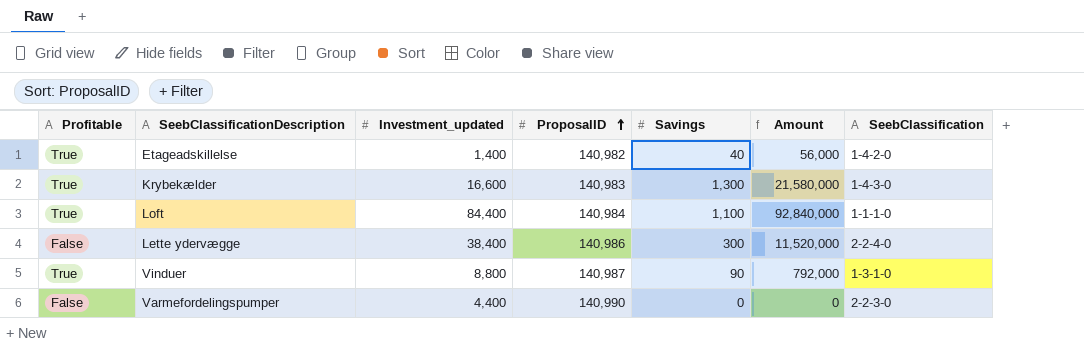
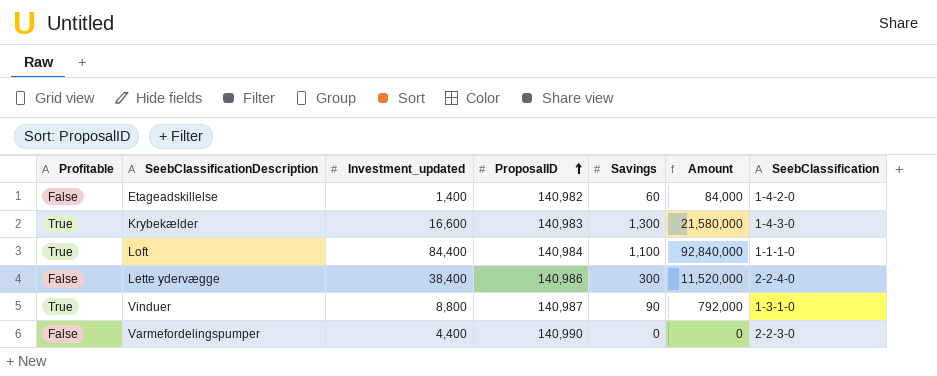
Etageadskillelse | Profitable: True -> False
Etageadskillelse | Savings: 40 -> 60
Etageadskillelse | Amount: 56,000 -> 84,000

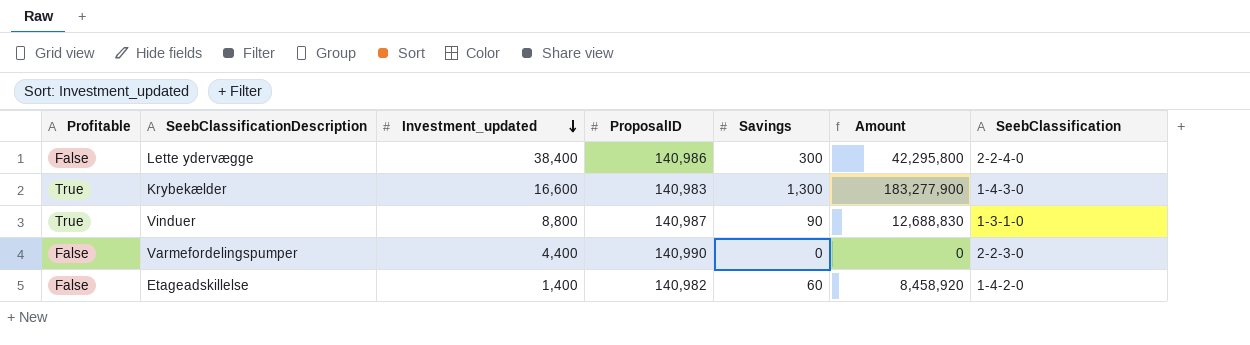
row order: ProposalID ascending -> Investment_updated descending
column Amount | formula: [Investment_updated] * [Savings] -> [ProposalID] * [Savings]
row Loft: True | 84,400 | 140,984 | 1,100 | 92,840,000 | 1-1-1-0 -> none

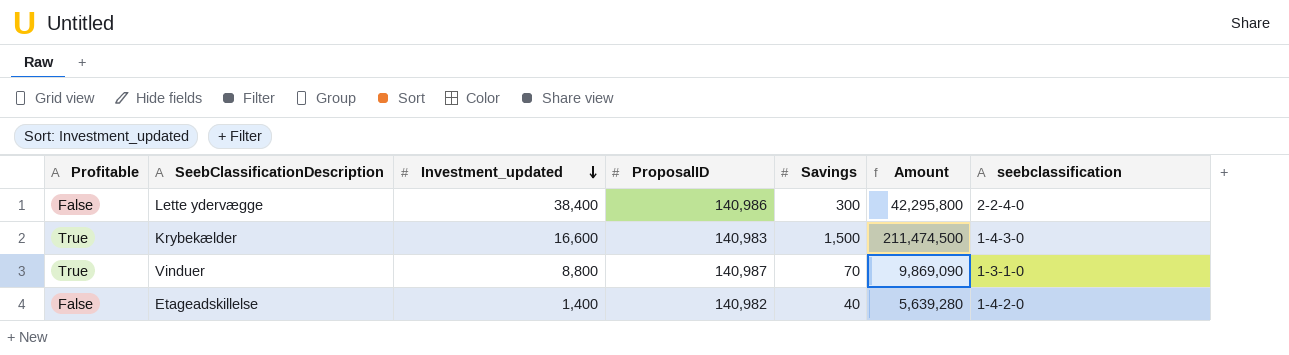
column name: SeebClassification -> seebclassification
row Varmefordelingspumper: False | 4,400 | 140,990 | 0 | 0 | 2-2-3-0 -> none
Krybekælder | Savings: 1,300 -> 1,500
Krybekælder | Amount: 183,277,900 -> 211,474,500
Vinduer | Savings: 90 -> 70
Vinduer | Amount: 12,688,830 -> 9,869,090
Etageadskillelse | Savings: 60 -> 40
Etageadskillelse | Amount: 8,458,920 -> 5,639,280

